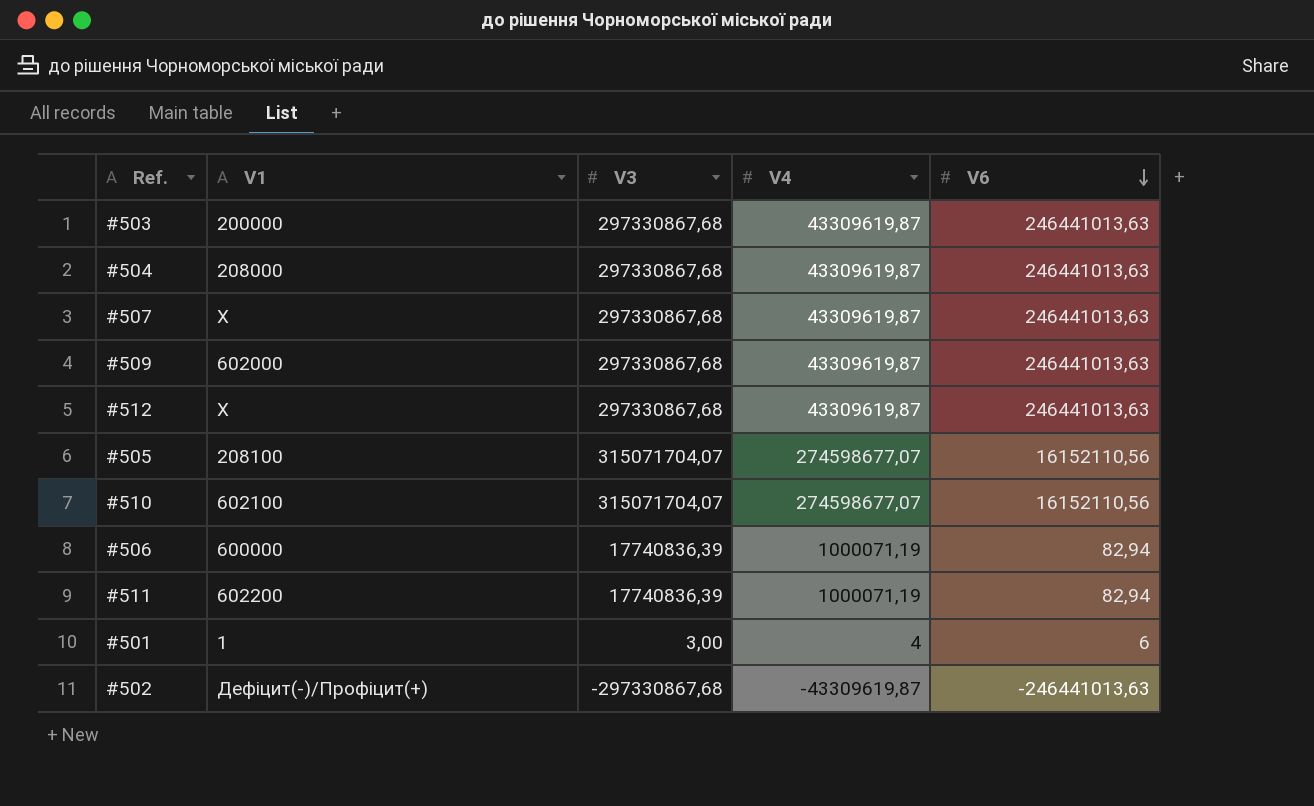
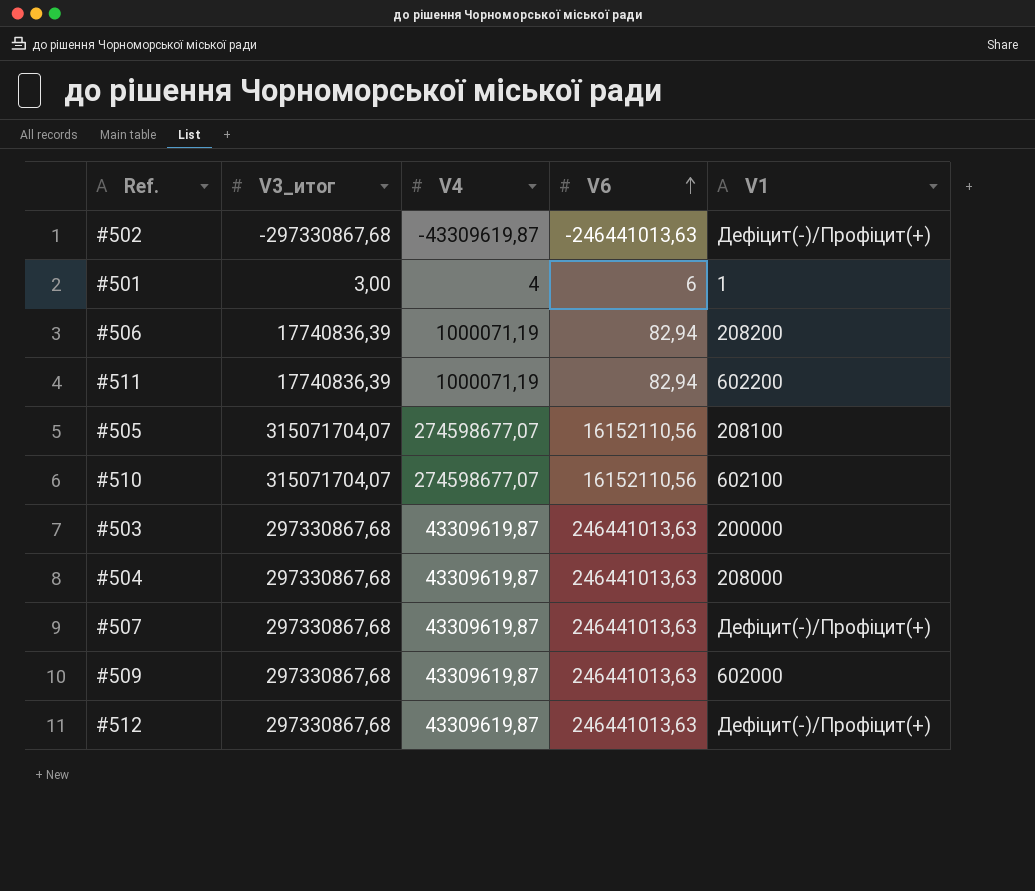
row order: V6 descending -> V6 ascending
column name: V3 -> V3_итог
column V1 | position: 2 -> 5
#506 | V1: 600000 -> 208200
#507 | V1: X -> Дефіцит(-)/Профіцит(+)
#512 | V1: X -> Дефіцит(-)/Профіцит(+)

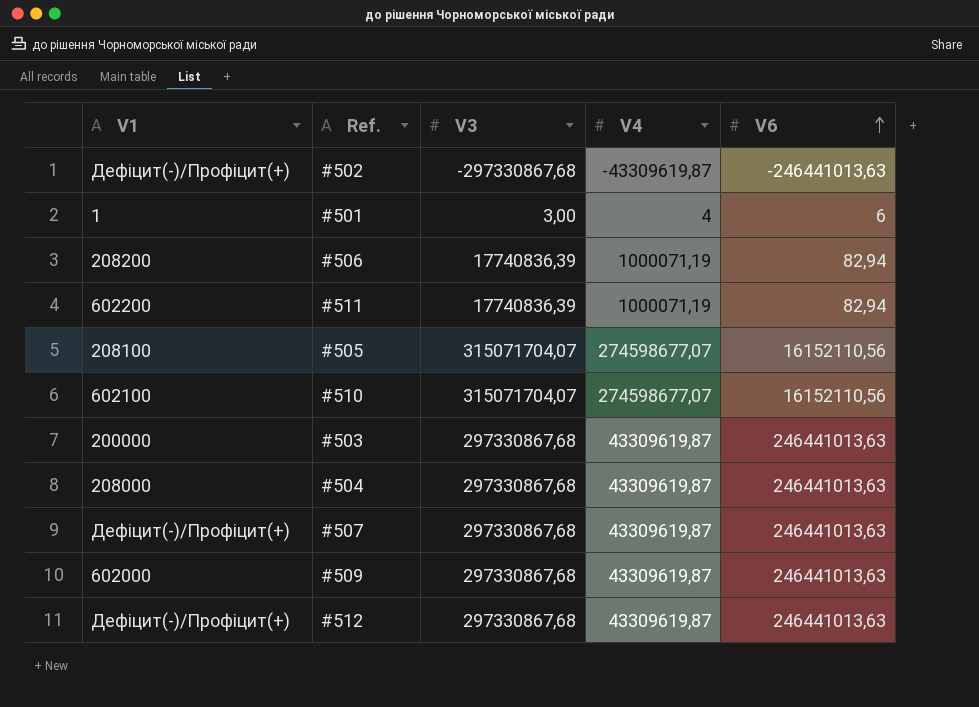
column V1 | position: 5 -> 1
column name: V3_итог -> V3

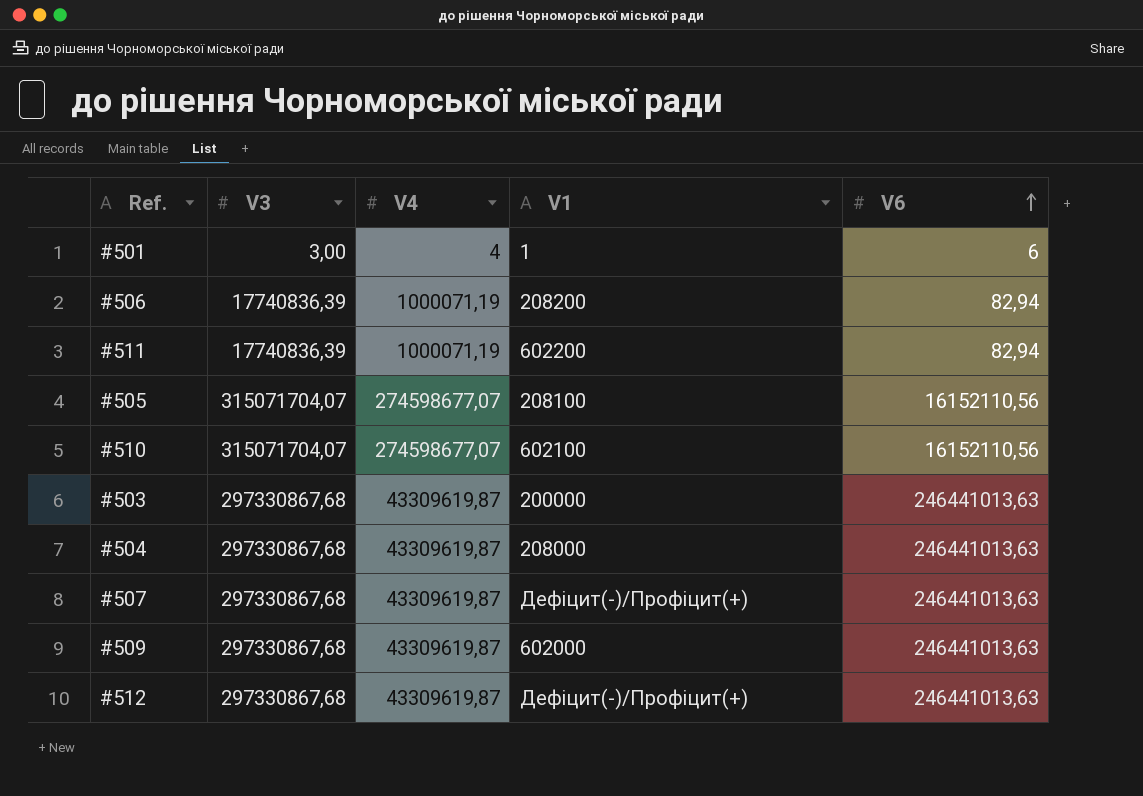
column V1 | position: 1 -> 4
row #502: Дефіцит(-)/Профіцит(+) | -297330867,68 | -43309619,87 | -246441013,63 -> none

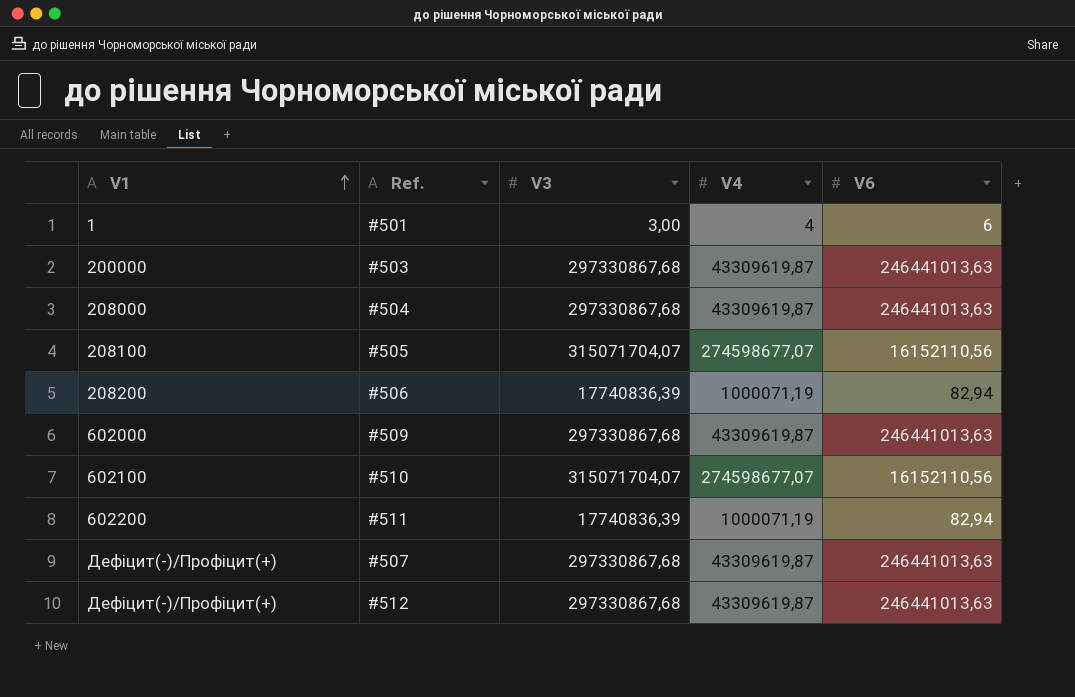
row order: V6 ascending -> V1 ascending
column V1 | position: 4 -> 1

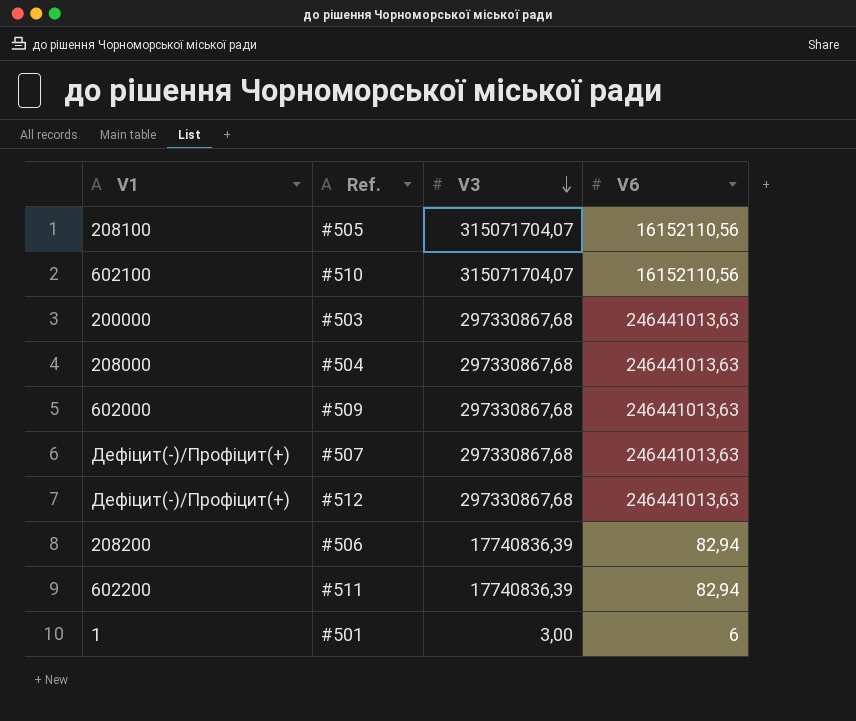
row order: V1 ascending -> V3 descending
column V4 | position: 4 -> none

